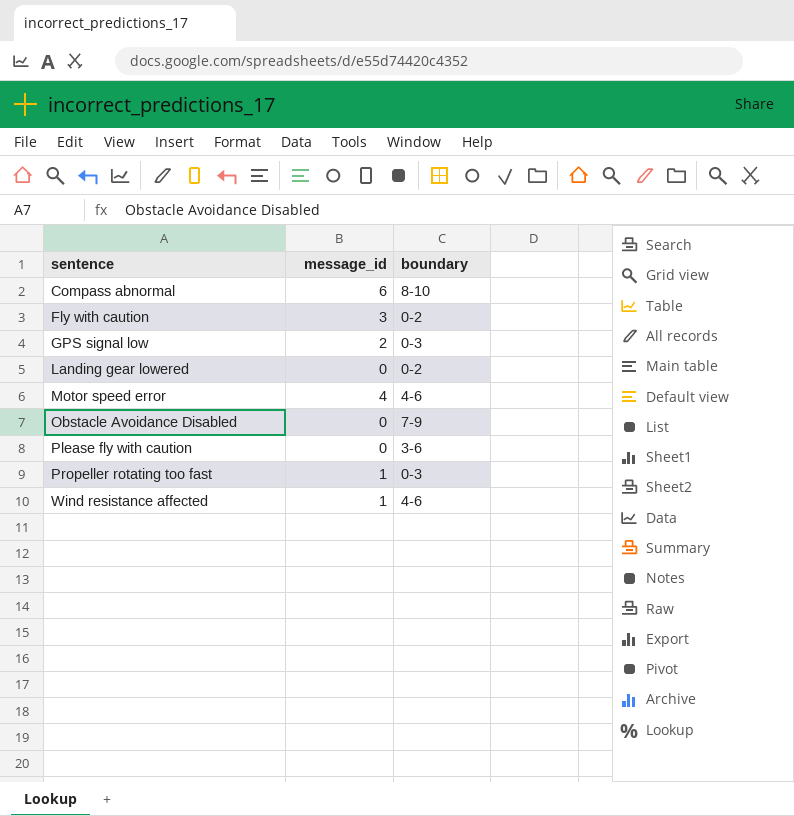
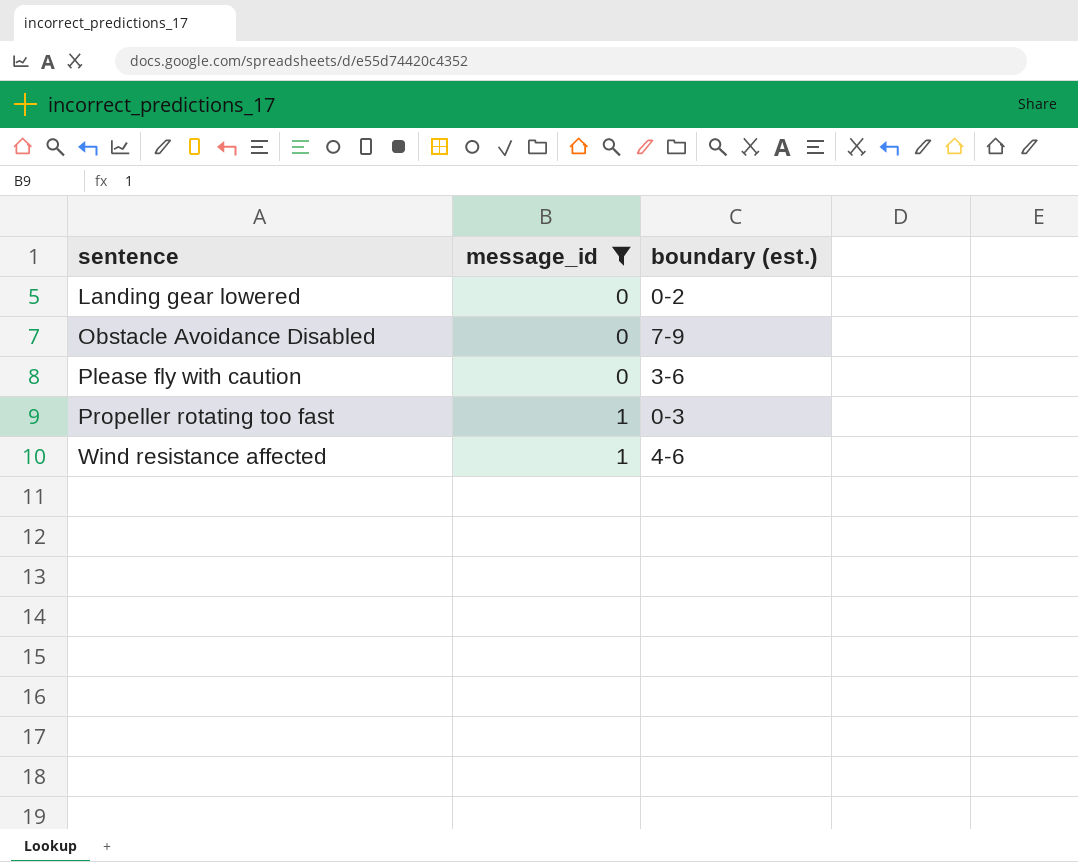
filter: none -> message_id <= 1
column name: boundary -> boundary (est.)

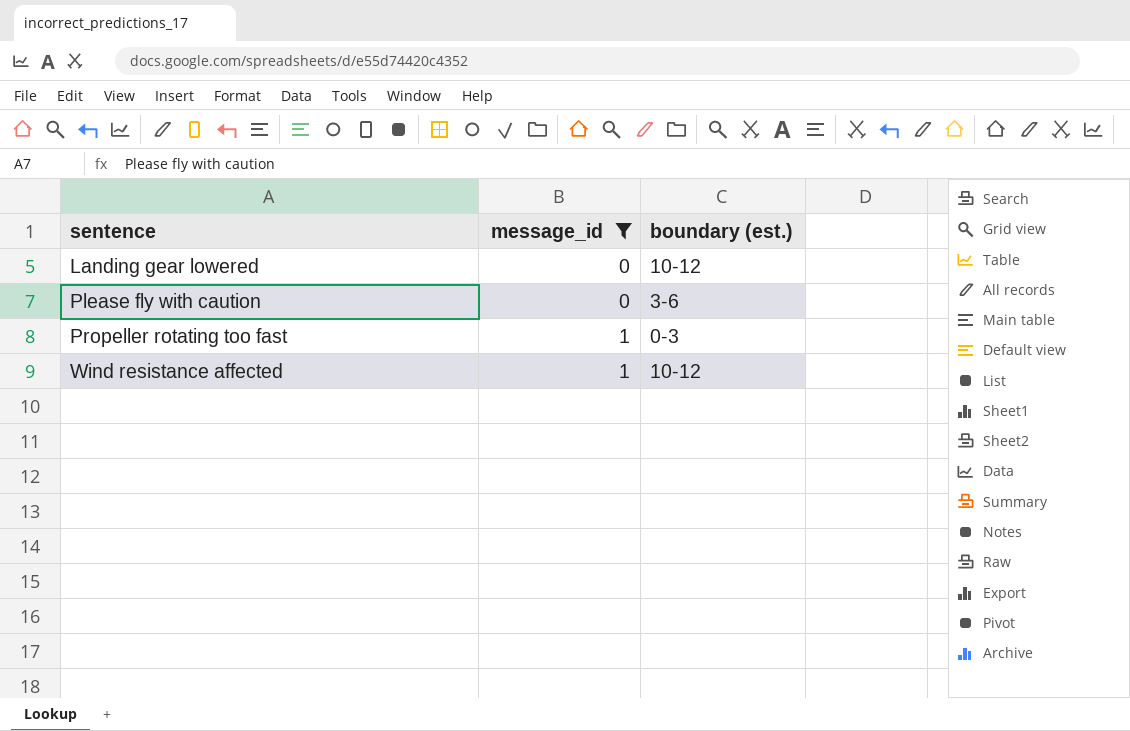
row Obstacle Avoidance Disabled: 0 | 7-9 -> none
Landing gear lowered | boundary (est.): 0-2 -> 10-12
Wind resistance affected | boundary (est.): 4-6 -> 10-12

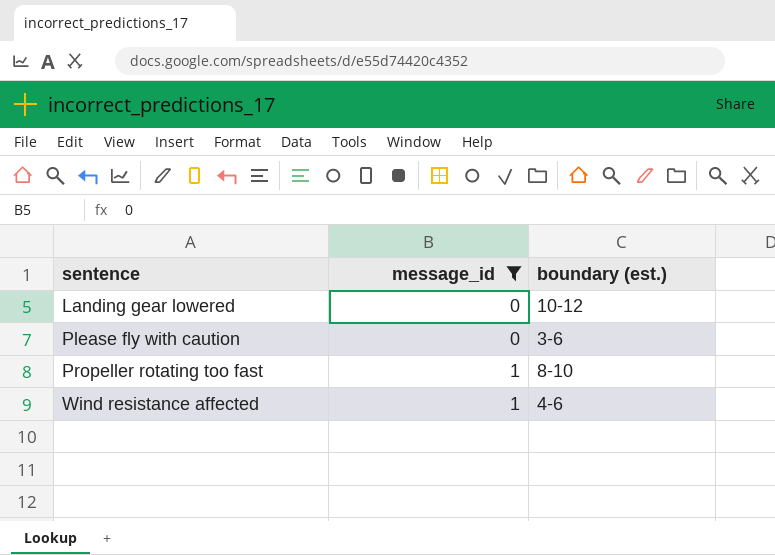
Propeller rotating too fast | boundary (est.): 0-3 -> 8-10
Wind resistance affected | boundary (est.): 10-12 -> 4-6

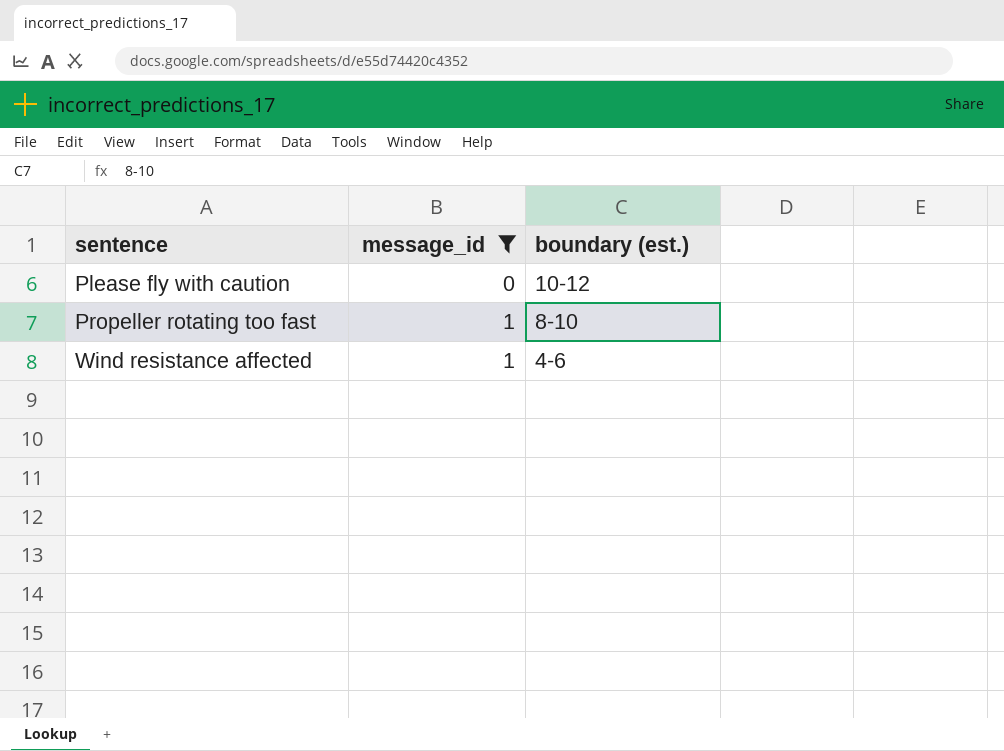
row Landing gear lowered: 0 | 10-12 -> none
Please fly with caution | boundary (est.): 3-6 -> 10-12

